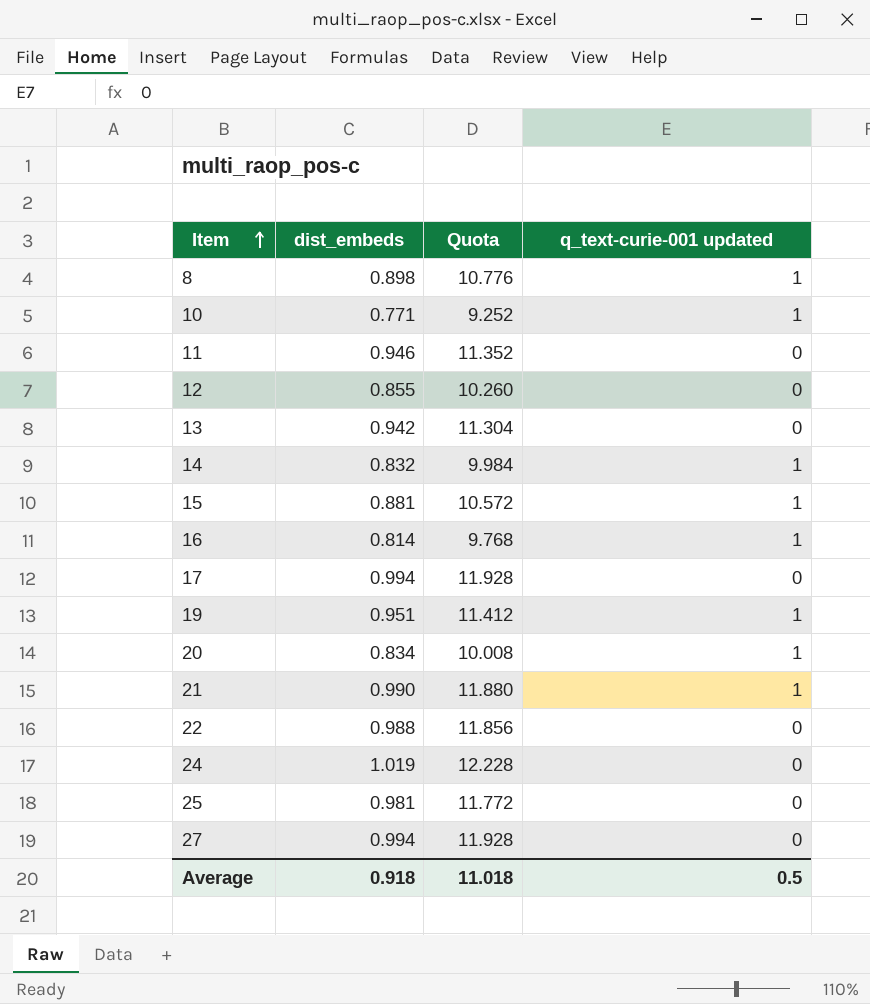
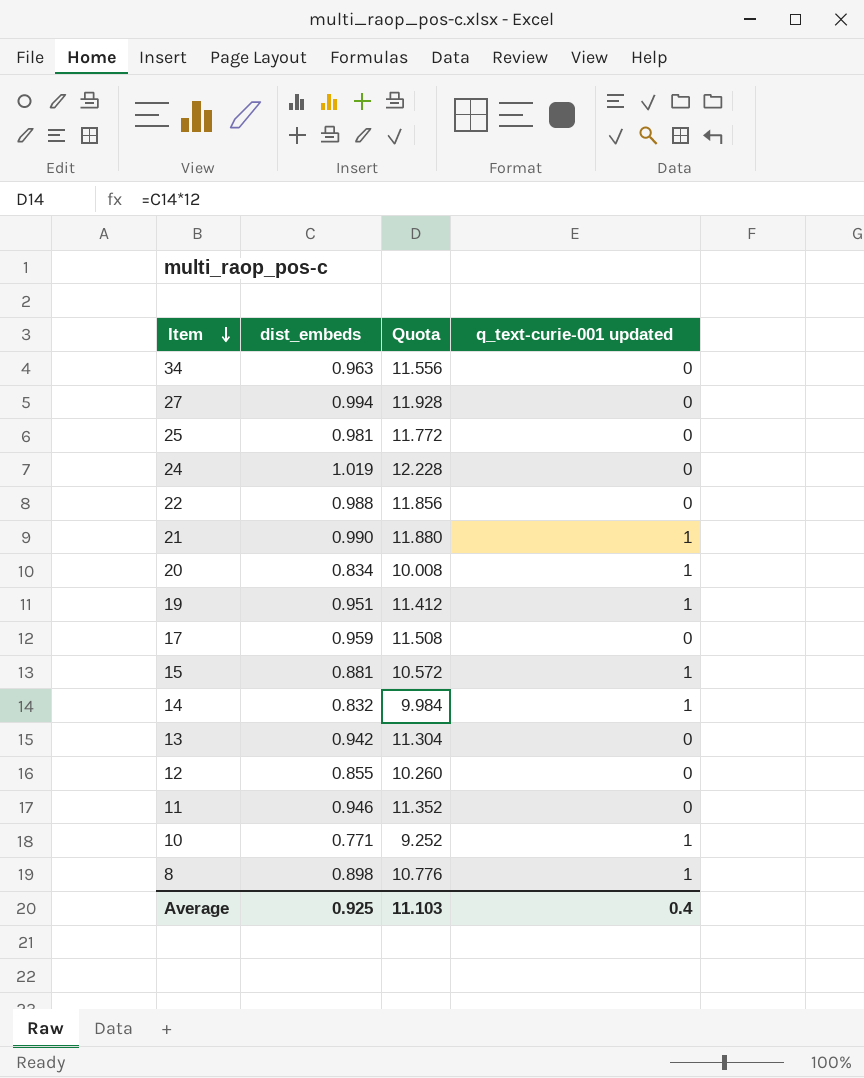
row order: Item ascending -> Item descending
row 16: 0.814 | 9.768 | 1 -> none
row 34: none -> 0.963 | 11.556 | 0
17 | dist_embeds: 0.994 -> 0.959
17 | Quota: 11.928 -> 11.508
Average | dist_embeds: 0.918 -> 0.925
Average | Quota: 11.018 -> 11.103
Average | q_text-curie-001 updated: 0.5 -> 0.4

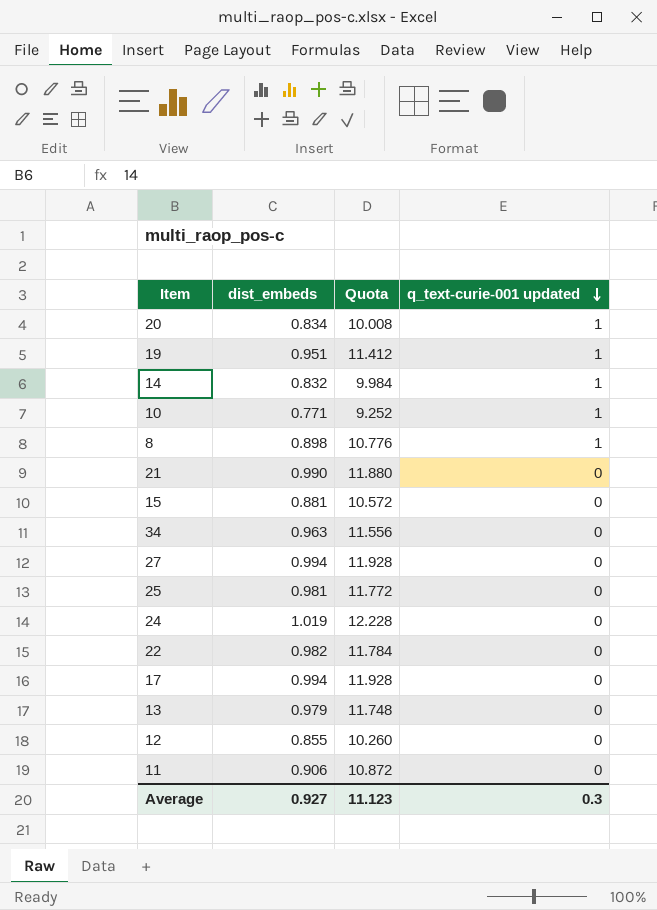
row order: Item descending -> q_text-curie-001 updated descending
21 | q_text-curie-001 updated: 1 -> 0
15 | q_text-curie-001 updated: 1 -> 0
22 | dist_embeds: 0.988 -> 0.982
22 | Quota: 11.856 -> 11.784
17 | dist_embeds: 0.959 -> 0.994
17 | Quota: 11.508 -> 11.928
13 | dist_embeds: 0.942 -> 0.979
13 | Quota: 11.304 -> 11.748
11 | dist_embeds: 0.946 -> 0.906
11 | Quota: 11.352 -> 10.872
Average | dist_embeds: 0.925 -> 0.927
Average | Quota: 11.103 -> 11.123
Average | q_text-curie-001 updated: 0.4 -> 0.3

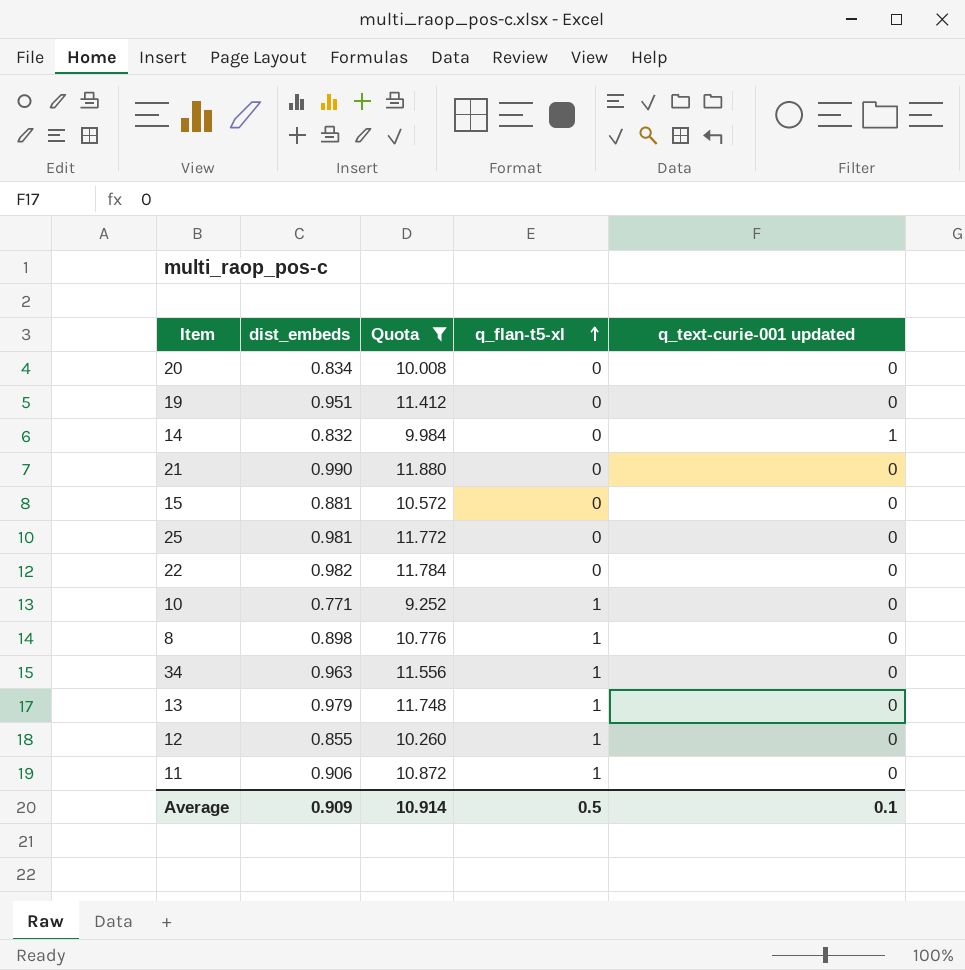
filter: none -> Quota <= 11.880
row order: q_text-curie-001 updated descending -> q_flan-t5-xl ascending
column q_flan-t5-xl | position: none -> 4
20 | q_text-curie-001 updated: 1 -> 0
19 | q_text-curie-001 updated: 1 -> 0
10 | q_text-curie-001 updated: 1 -> 0
8 | q_text-curie-001 updated: 1 -> 0
Average | dist_embeds: 0.927 -> 0.909
Average | Quota: 11.123 -> 10.914
Average | q_text-curie-001 updated: 0.3 -> 0.1

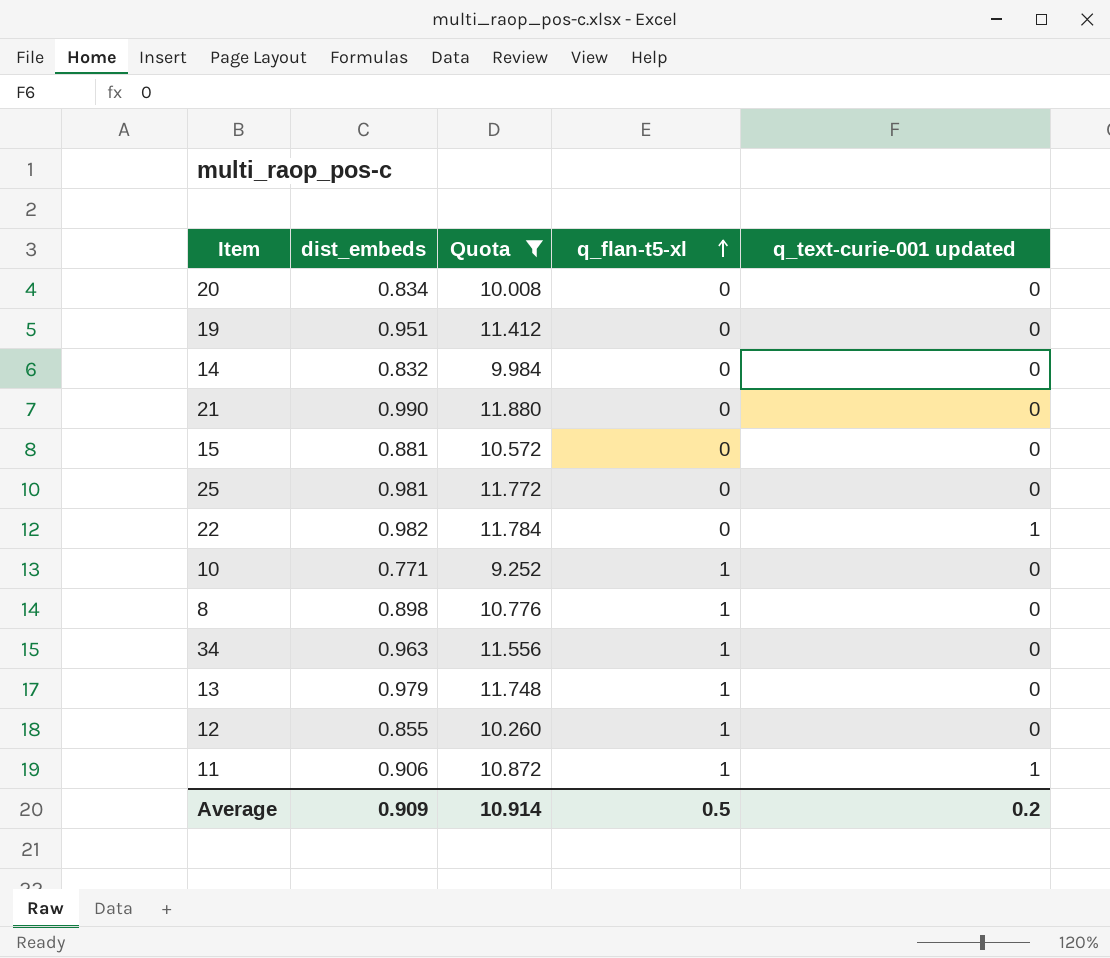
14 | q_text-curie-001 updated: 1 -> 0
22 | q_text-curie-001 updated: 0 -> 1
11 | q_text-curie-001 updated: 0 -> 1
Average | q_text-curie-001 updated: 0.1 -> 0.2

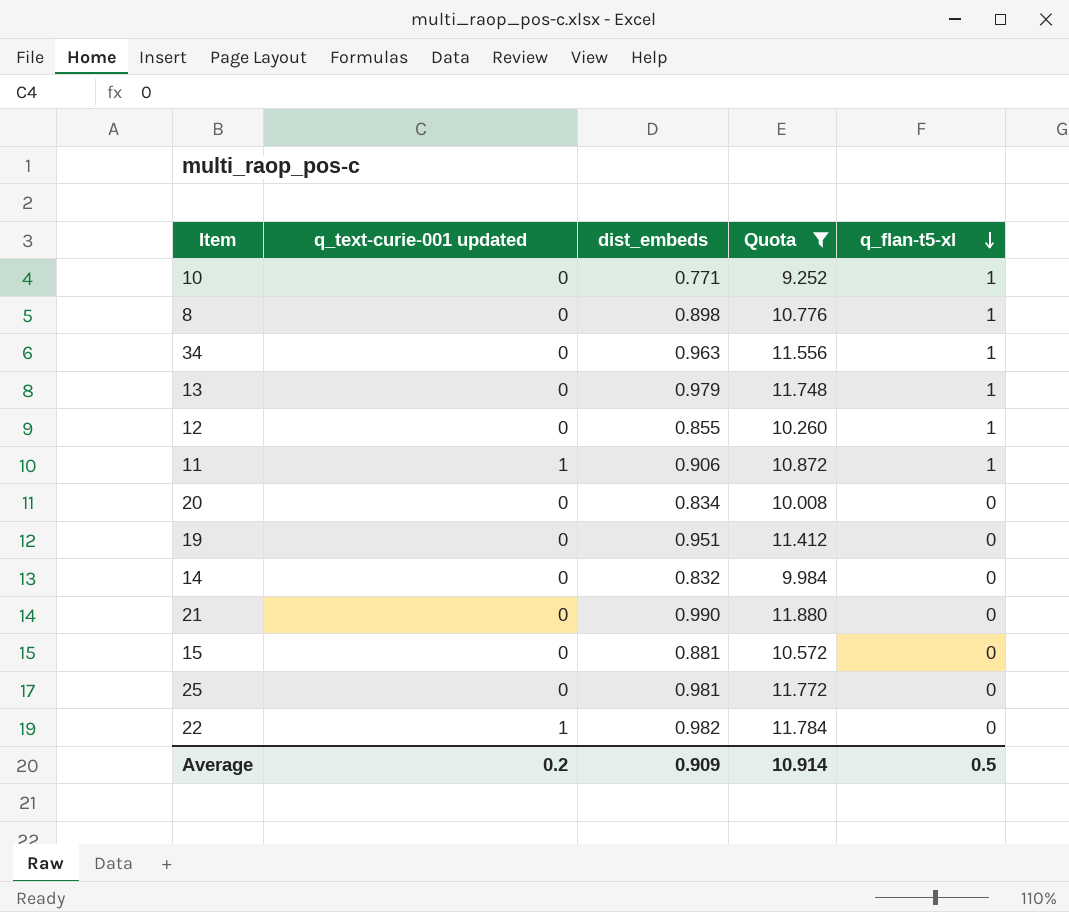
row order: q_flan-t5-xl ascending -> q_flan-t5-xl descending
column q_text-curie-001 updated | position: 5 -> 2

